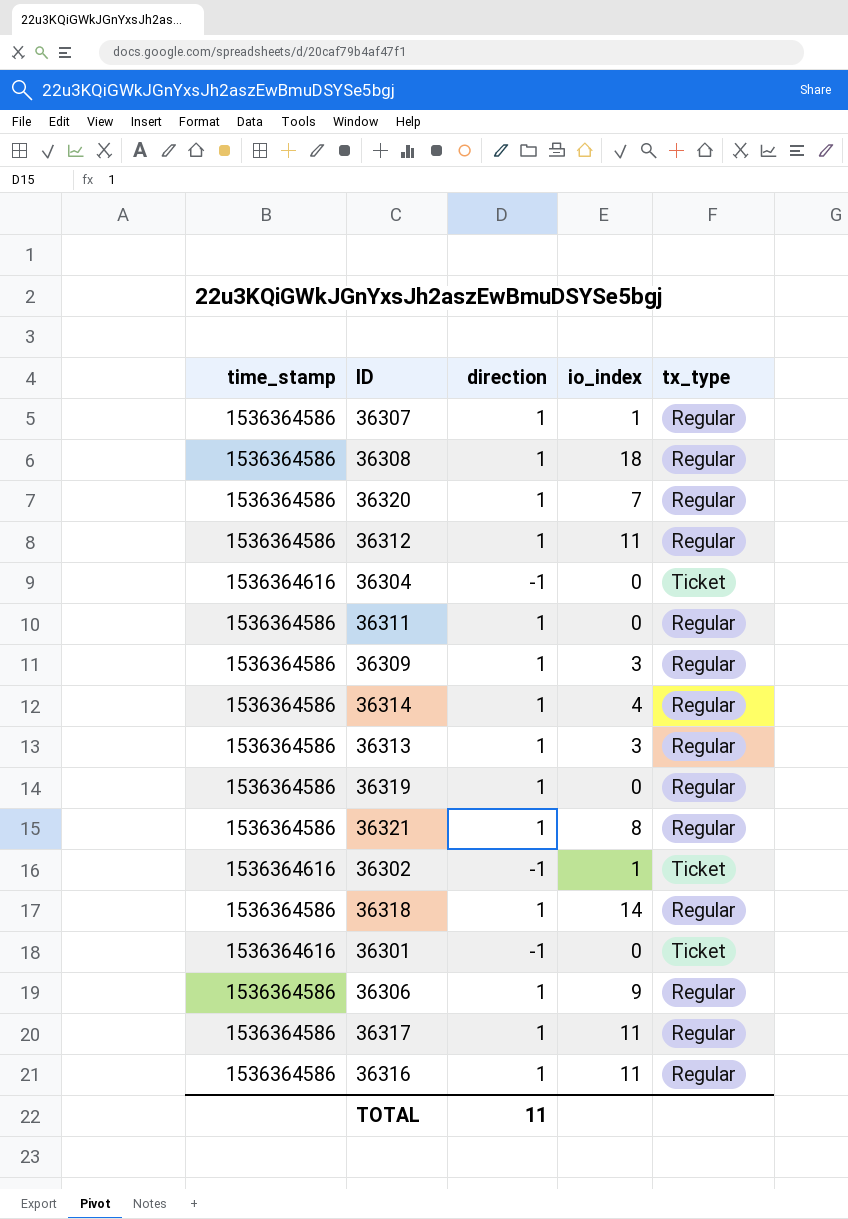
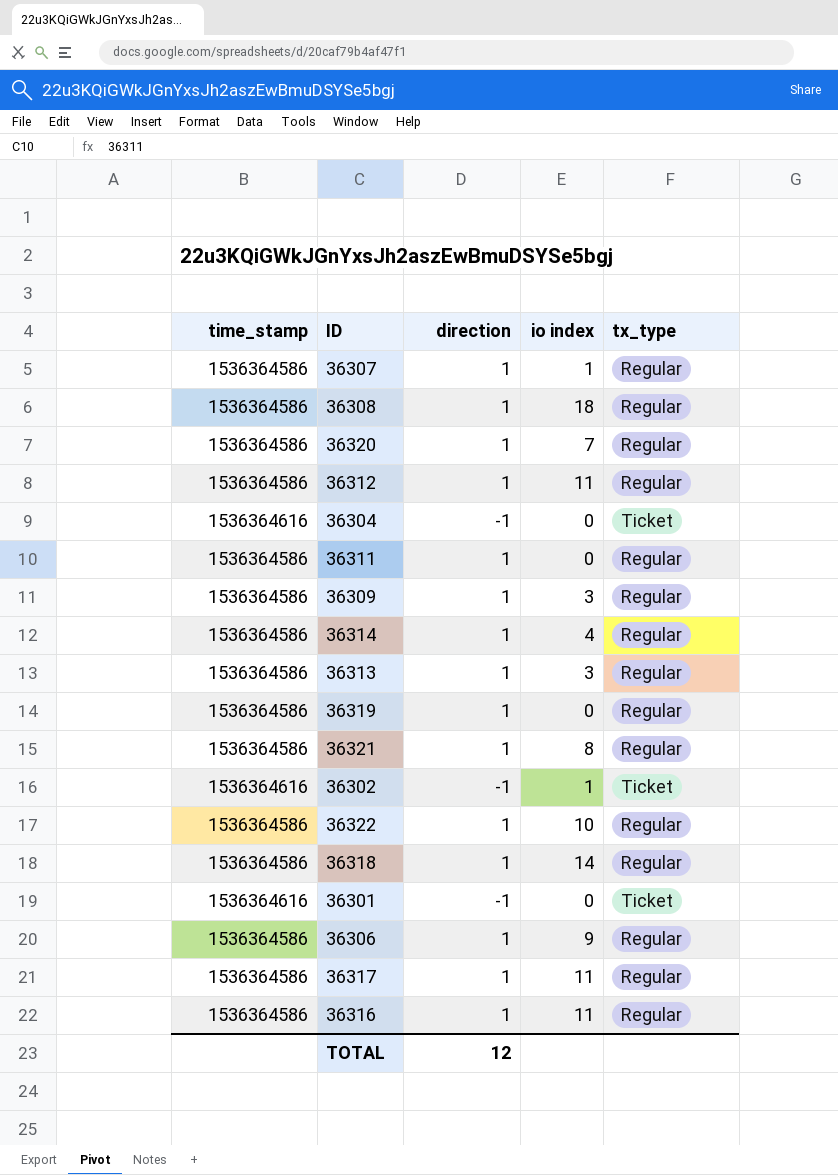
column name: io_index -> io index
row 36322: none -> 1536364586 | 1 | 10 | Regular
TOTAL | direction: 11 -> 12

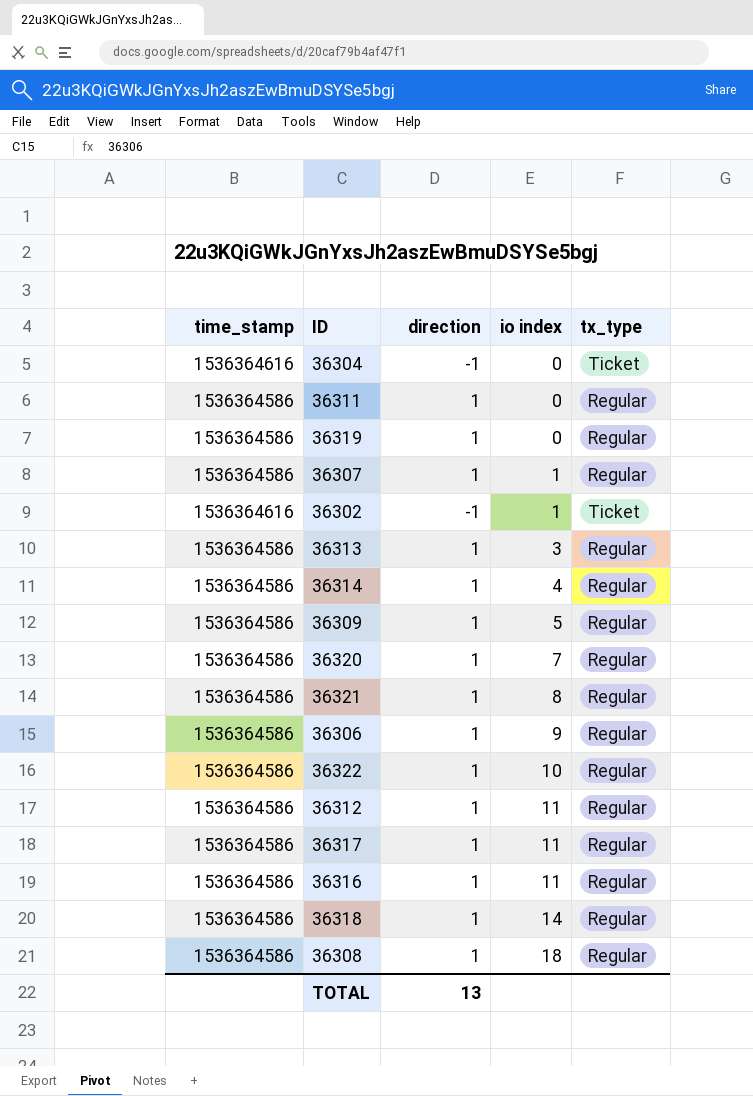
row order: none -> io index ascending
row 36301: 1536364616 | -1 | 0 | Ticket -> none
36309 | io index: 3 -> 5
TOTAL | direction: 12 -> 13

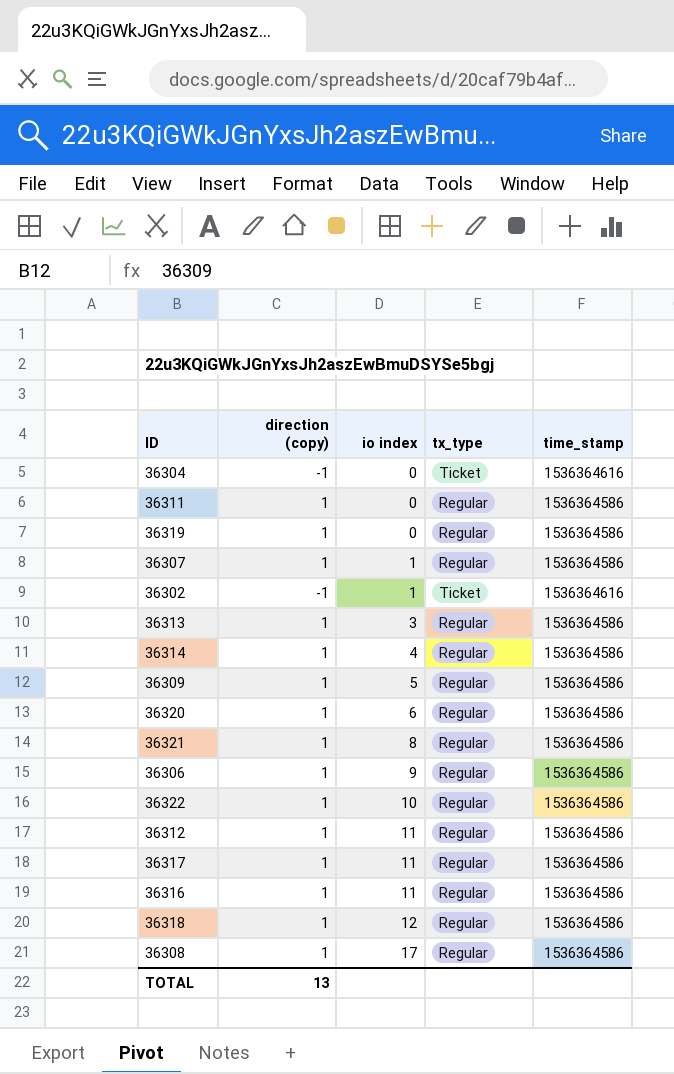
column name: direction -> direction (copy)
column time_stamp | position: 1 -> 5
36320 | io index: 7 -> 6
36318 | io index: 14 -> 12
36308 | io index: 18 -> 17

